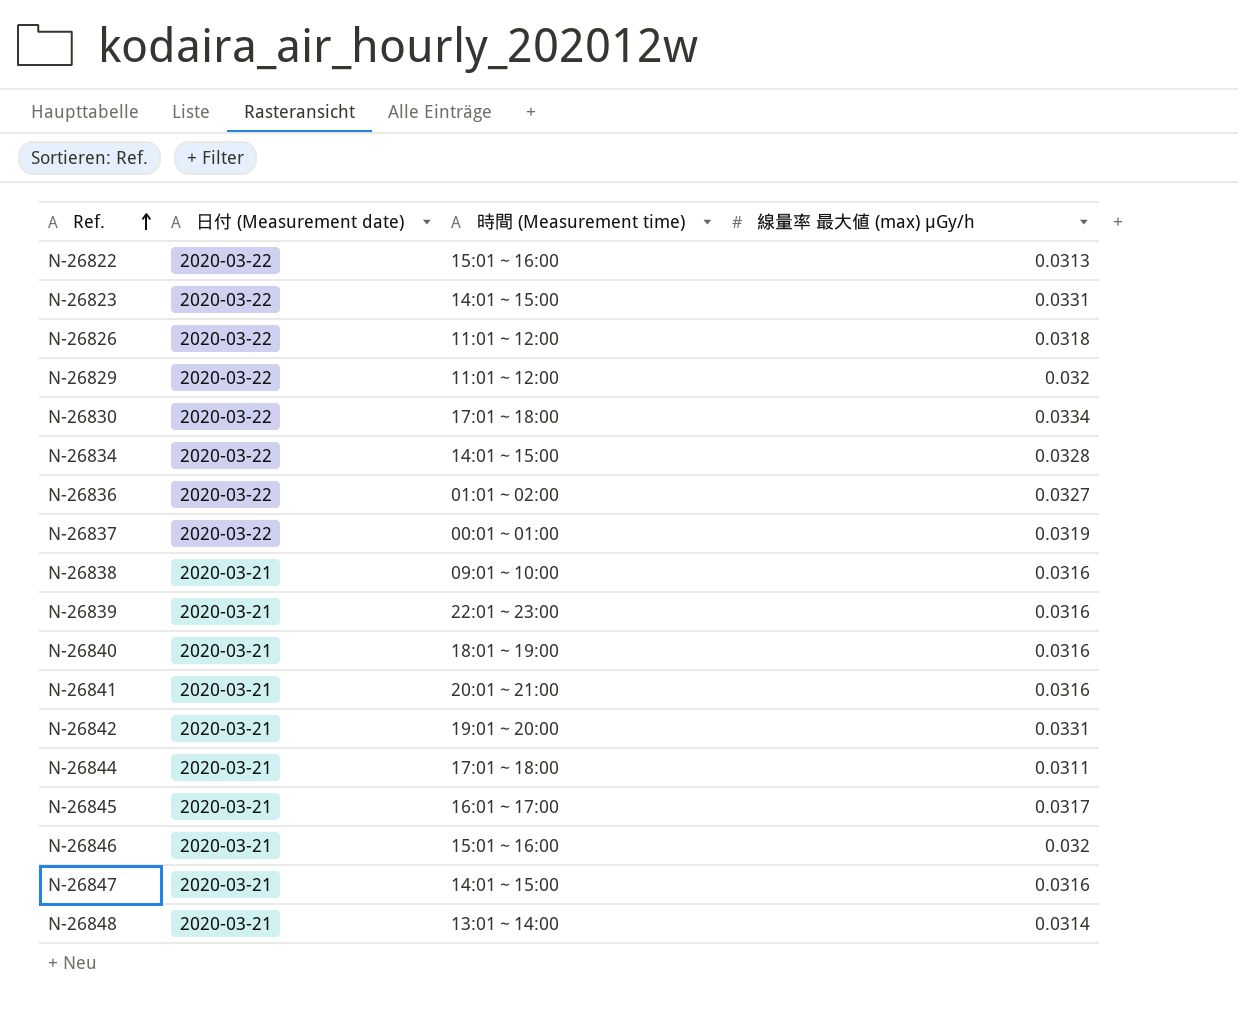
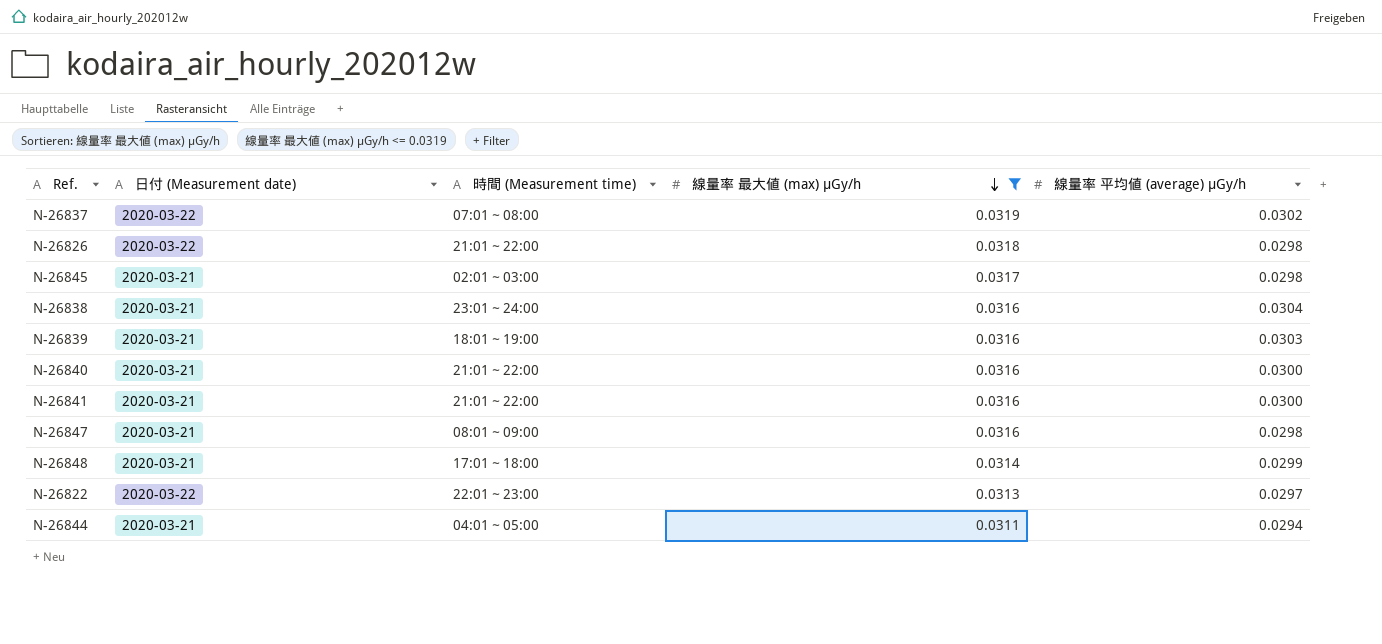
filter: none -> 線量率 最大値 (max) μGy/h <= 0.0319
row order: Ref. ascending -> 線量率 最大値 (max) μGy/h descending
column 線量率 平均値 (average) μGy/h | position: none -> 5
N-26837 | 時間 (Measurement time): 00:01～01:00 -> 07:01～08:00
N-26826 | 時間 (Measurement time): 11:01～12:00 -> 21:01～22:00
N-26845 | 時間 (Measurement time): 16:01～17:00 -> 02:01～03:00
N-26838 | 時間 (Measurement time): 09:01～10:00 -> 23:01～24:00
N-26839 | 時間 (Measurement time): 22:01～23:00 -> 18:01～19:00
N-26840 | 時間 (Measurement time): 18:01～19:00 -> 21:01～22:00
N-26841 | 時間 (Measurement time): 20:01～21:00 -> 21:01～22:00
N-26847 | 時間 (Measurement time): 14:01～15:00 -> 08:01～09:00
N-26848 | 時間 (Measurement time): 13:01～14:00 -> 17:01～18:00
N-26822 | 時間 (Measurement time): 15:01～16:00 -> 22:01～23:00
N-26844 | 時間 (Measurement time): 17:01～18:00 -> 04:01～05:00

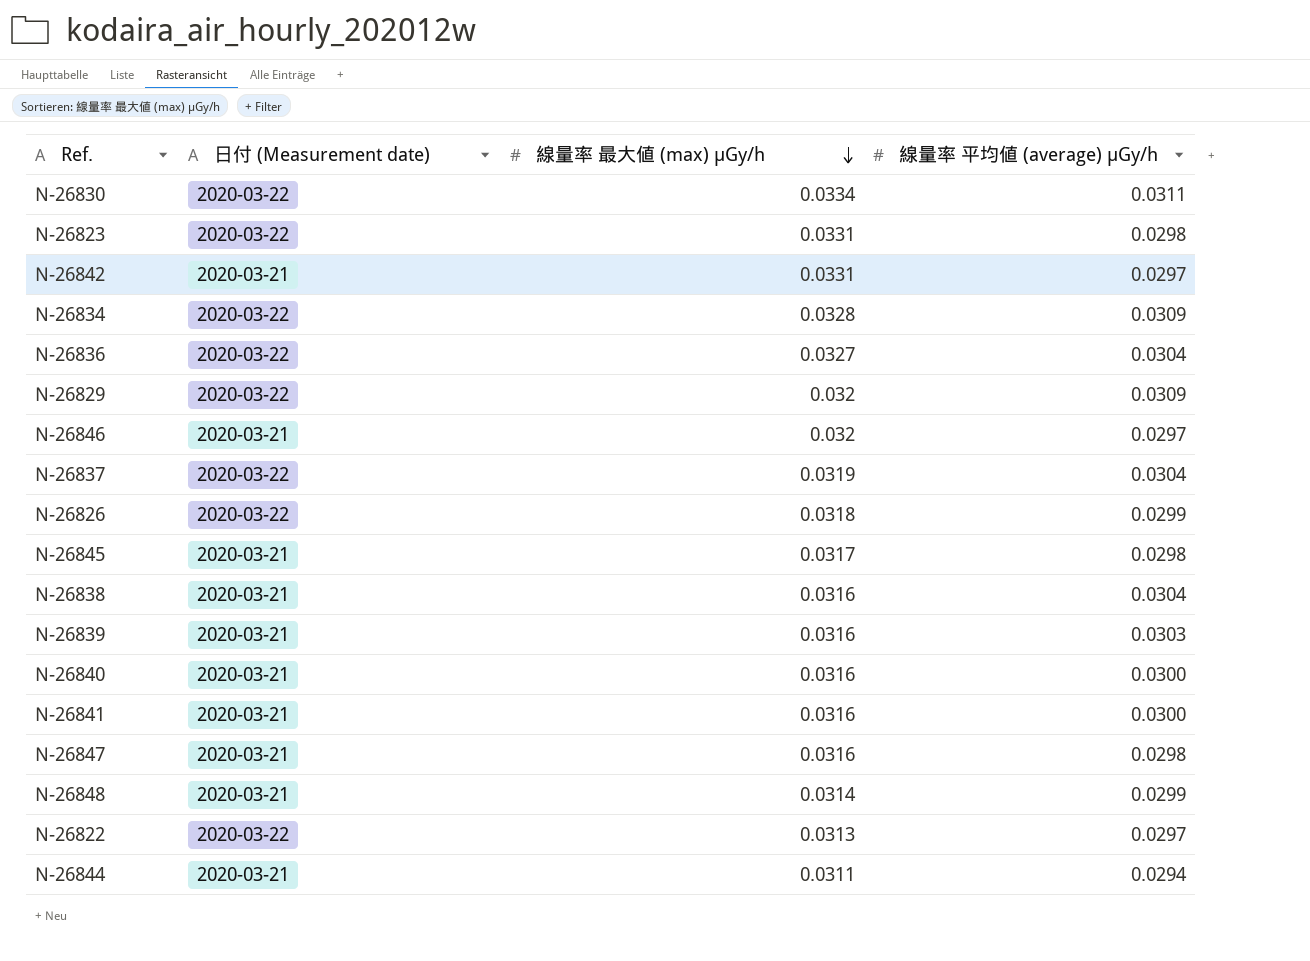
filter: 線量率 最大値 (max) μGy/h <= 0.0319 -> none
column 時間 (Measurement time) | position: 3 -> none
N-26837 | 線量率 平均値 (average) μGy/h: 0.0302 -> 0.0304
N-26826 | 線量率 平均値 (average) μGy/h: 0.0298 -> 0.0299

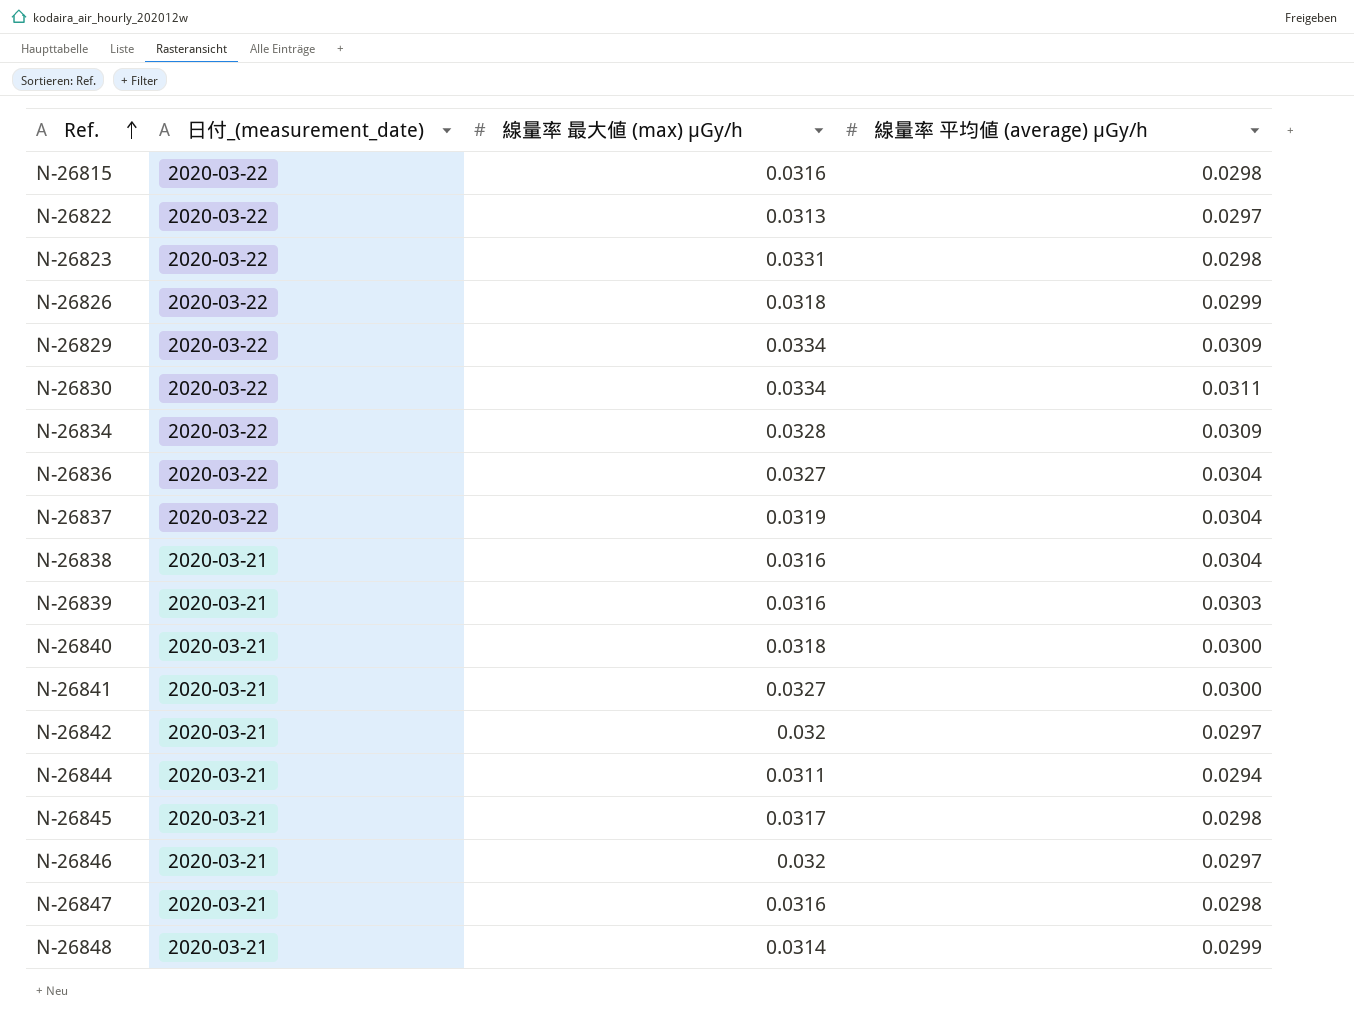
row order: 線量率 最大値 (max) μGy/h descending -> Ref. ascending
column name: 日付 (Measurement date) -> 日付_(measurement_date)
row N-26815: none -> 2020-03-22 | 0.0316 | 0.0298
N-26829 | 線量率 最大値 (max) μGy/h: 0.032 -> 0.0334
N-26840 | 線量率 最大値 (max) μGy/h: 0.0316 -> 0.0318
N-26841 | 線量率 最大値 (max) μGy/h: 0.0316 -> 0.0327
N-26842 | 線量率 最大値 (max) μGy/h: 0.0331 -> 0.032

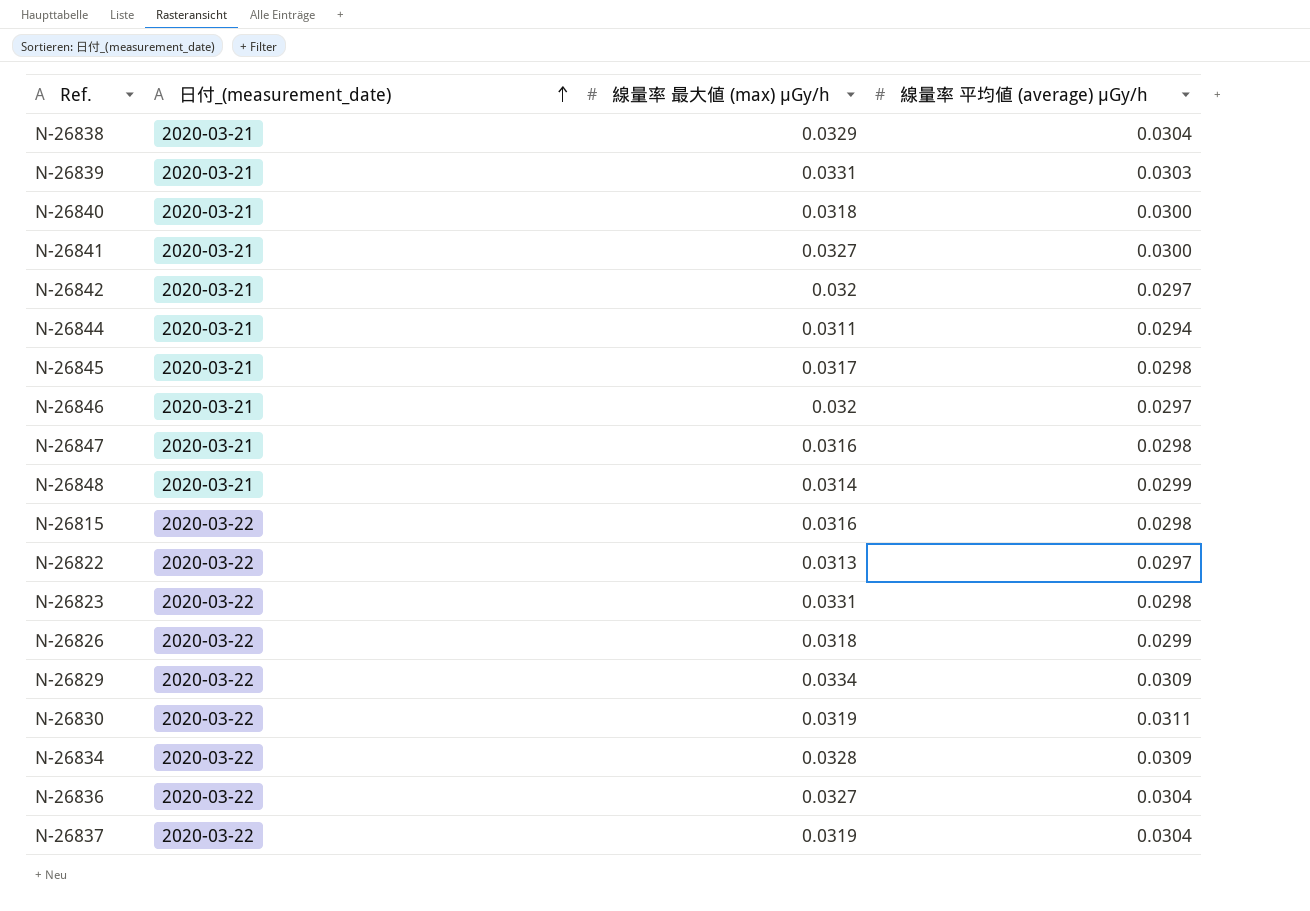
row order: Ref. ascending -> 日付_(measurement_date) ascending
N-26838 | 線量率 最大値 (max) μGy/h: 0.0316 -> 0.0329
N-26839 | 線量率 最大値 (max) μGy/h: 0.0316 -> 0.0331
N-26830 | 線量率 最大値 (max) μGy/h: 0.0334 -> 0.0319

